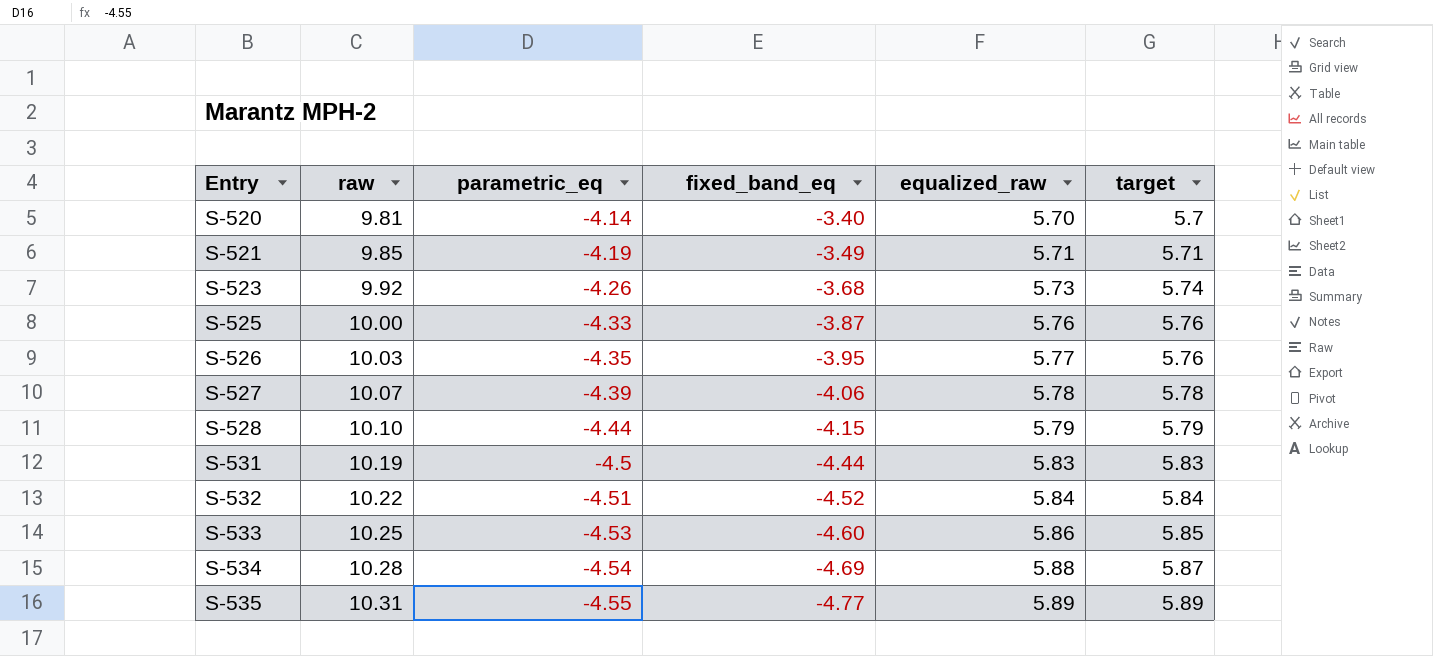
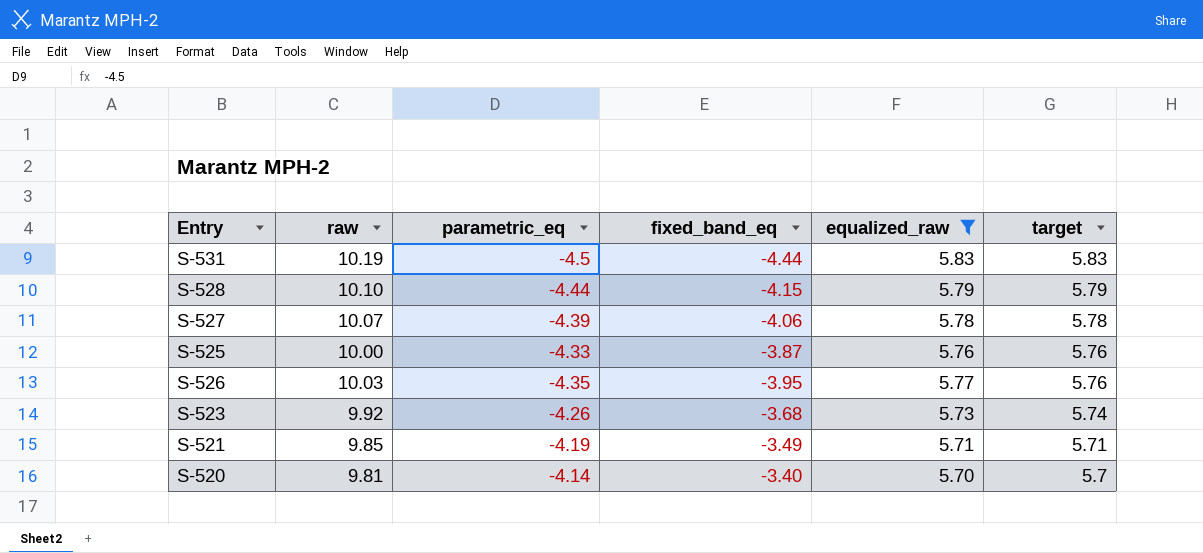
filter: none -> equalized_raw <= 5.83
row order: Entry ascending -> target descending

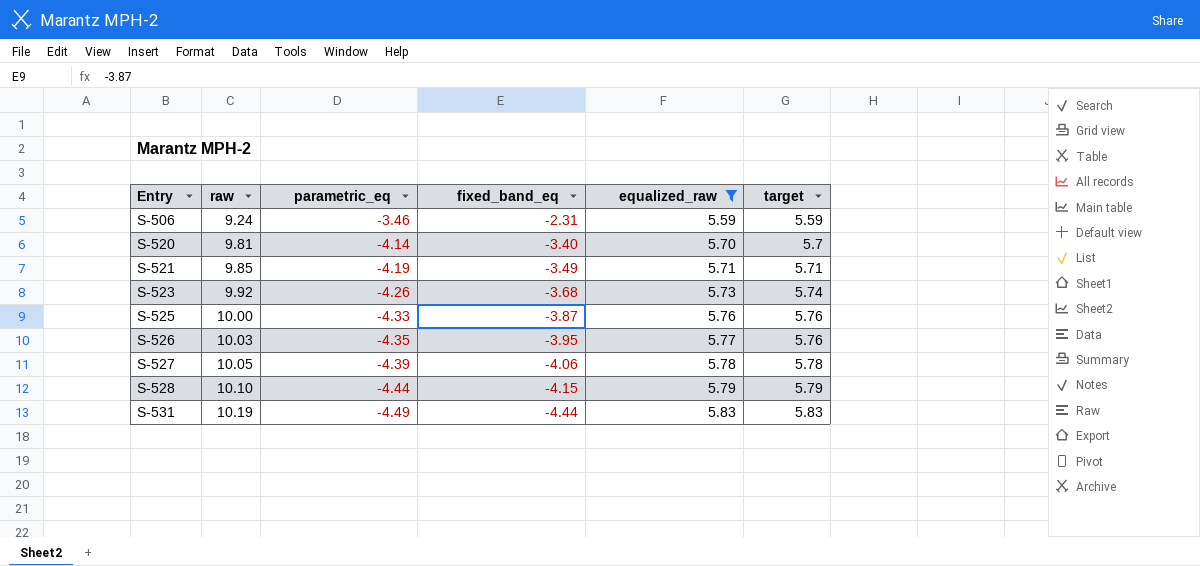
row order: target descending -> Entry ascending
row S-506: none -> 9.24 | -3.46 | -2.31 | 5.59 | 5.59
S-527 | raw: 10.07 -> 10.05
S-531 | parametric_eq: -4.5 -> -4.49

